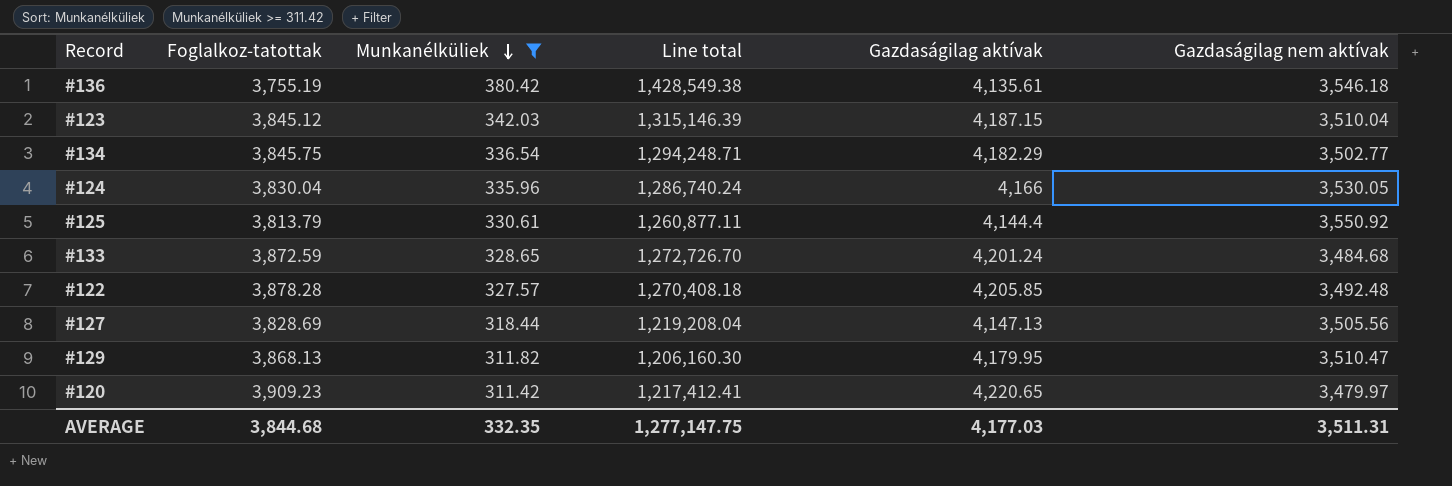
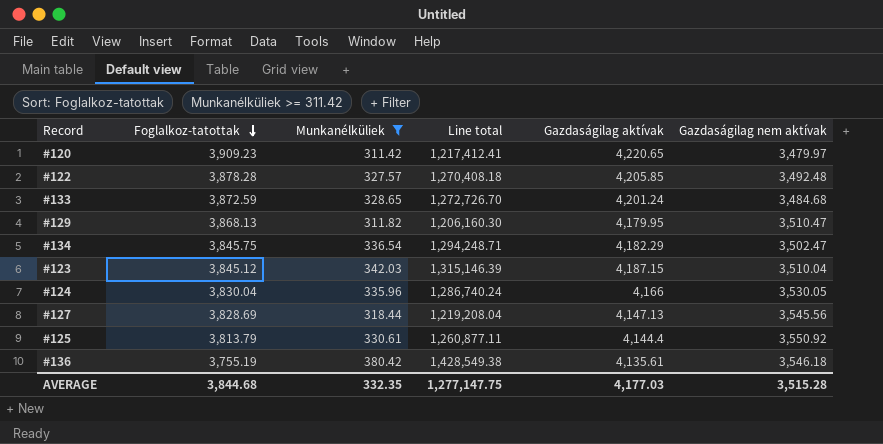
row order: Munkanélküliek descending -> Foglalkoz-tatottak descending
#134 | Gazdaságilag nem aktívak: 3,502.77 -> 3,502.47
#127 | Gazdaságilag nem aktívak: 3,505.56 -> 3,545.56
AVERAGE | Gazdaságilag nem aktívak: 3,511.31 -> 3,515.28

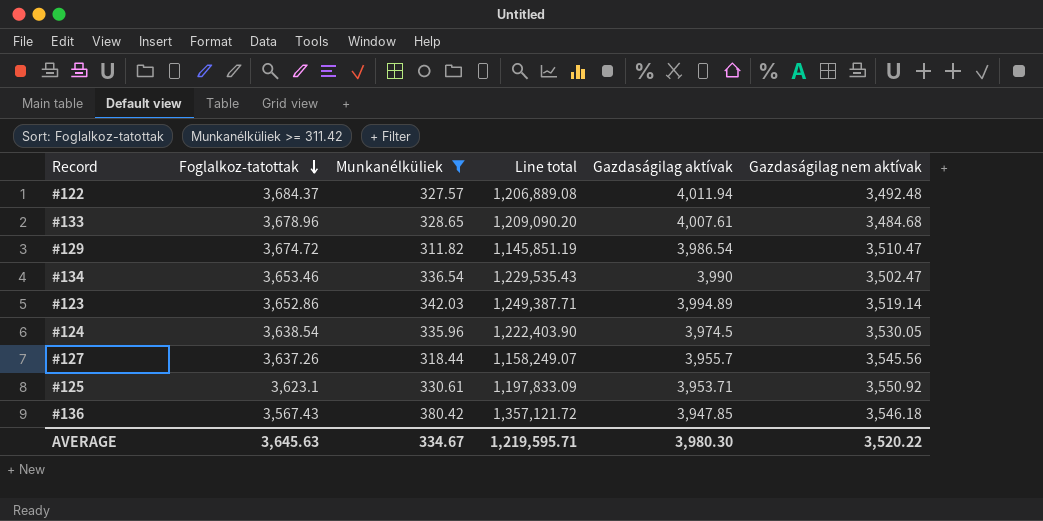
row #120: 3,909.23 | 311.42 | 1,217,412.41 | 4,220.65 | 3,479.97 -> none
#122 | Foglalkoz-tatottak: 3,878.28 -> 3,684.37
#122 | Line total: 1,270,408.18 -> 1,206,889.08
#122 | Gazdaságilag aktívak: 4,205.85 -> 4,011.94
#133 | Foglalkoz-tatottak: 3,872.59 -> 3,678.96
#133 | Line total: 1,272,726.70 -> 1,209,090.20
#133 | Gazdaságilag aktívak: 4,201.24 -> 4,007.61
#129 | Foglalkoz-tatottak: 3,868.13 -> 3,674.72
#129 | Line total: 1,206,160.30 -> 1,145,851.19
#129 | Gazdaságilag aktívak: 4,179.95 -> 3,986.54
#134 | Foglalkoz-tatottak: 3,845.75 -> 3,653.46
#134 | Line total: 1,294,248.71 -> 1,229,535.43
#134 | Gazdaságilag aktívak: 4,182.29 -> 3,990
#123 | Foglalkoz-tatottak: 3,845.12 -> 3,652.86
#123 | Line total: 1,315,146.39 -> 1,249,387.71
#123 | Gazdaságilag aktívak: 4,187.15 -> 3,994.89
#123 | Gazdaságilag nem aktívak: 3,510.04 -> 3,519.14
#124 | Foglalkoz-tatottak: 3,830.04 -> 3,638.54
#124 | Line total: 1,286,740.24 -> 1,222,403.90
#124 | Gazdaságilag aktívak: 4,166 -> 3,974.5
#127 | Foglalkoz-tatottak: 3,828.69 -> 3,637.26
#127 | Line total: 1,219,208.04 -> 1,158,249.07
#127 | Gazdaságilag aktívak: 4,147.13 -> 3,955.7
#125 | Foglalkoz-tatottak: 3,813.79 -> 3,623.1
#125 | Line total: 1,260,877.11 -> 1,197,833.09
#125 | Gazdaságilag aktívak: 4,144.4 -> 3,953.71
#136 | Foglalkoz-tatottak: 3,755.19 -> 3,567.43
#136 | Line total: 1,428,549.38 -> 1,357,121.72
#136 | Gazdaságilag aktívak: 4,135.61 -> 3,947.85
AVERAGE | Foglalkoz-tatottak: 3,844.68 -> 3,645.63
AVERAGE | Munkanélküliek: 332.35 -> 334.67
AVERAGE | Line total: 1,277,147.75 -> 1,219,595.71
AVERAGE | Gazdaságilag aktívak: 4,177.03 -> 3,980.30
AVERAGE | Gazdaságilag nem aktívak: 3,515.28 -> 3,520.22

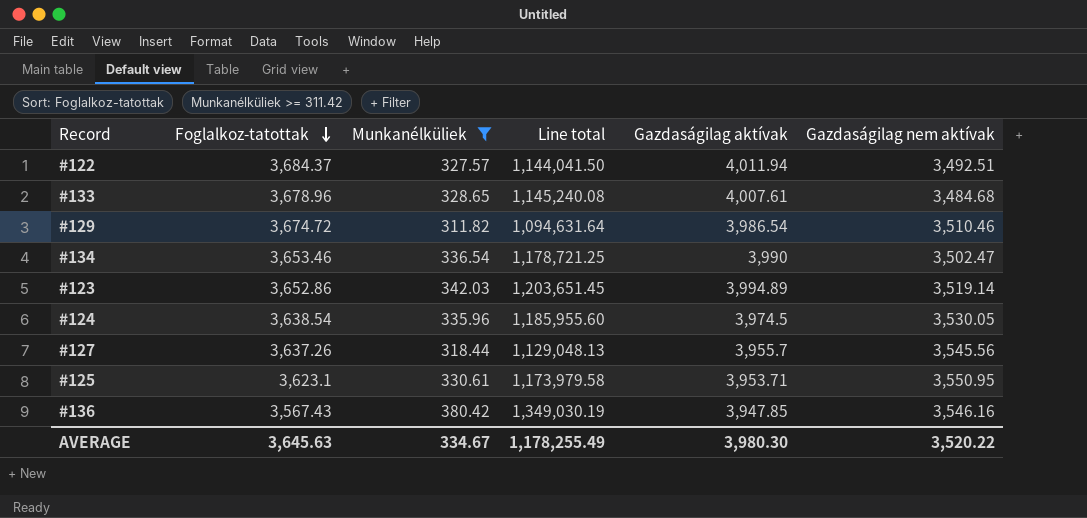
column Line total | formula: [Foglalkoz-tatottak] * [Munkanélküliek] -> [Munkanélküliek] * [Gazdaságilag nem aktívak]
#122 | Gazdaságilag nem aktívak: 3,492.48 -> 3,492.51
#129 | Gazdaságilag nem aktívak: 3,510.47 -> 3,510.46
#125 | Gazdaságilag nem aktívak: 3,550.92 -> 3,550.95
#136 | Gazdaságilag nem aktívak: 3,546.18 -> 3,546.16
AVERAGE | Line total: 1,219,595.71 -> 1,178,255.49

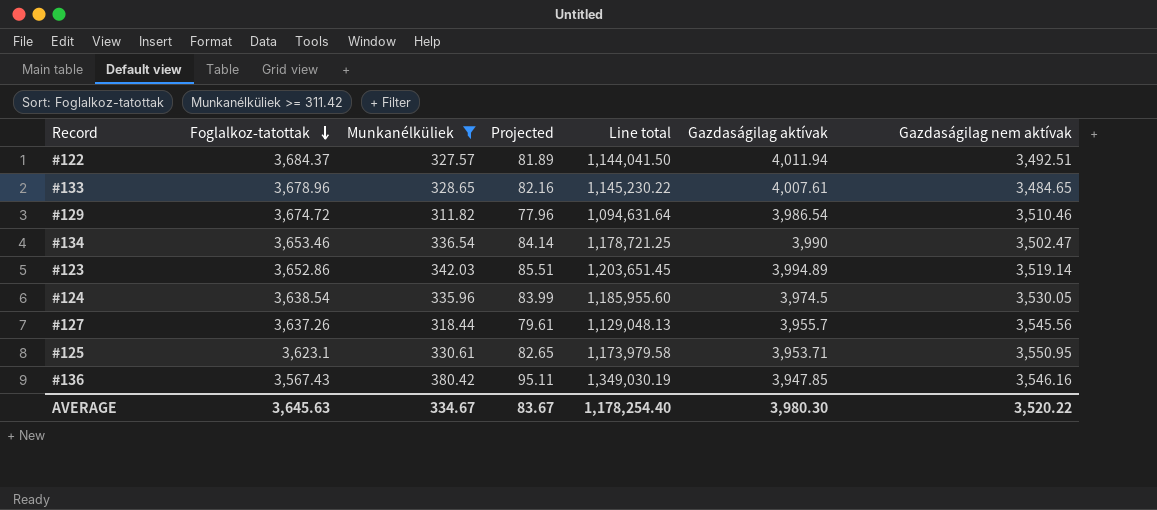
column Projected | formula: none -> [Munkanélküliek] * 0.25
#133 | Line total: 1,145,240.08 -> 1,145,230.22
#133 | Gazdaságilag nem aktívak: 3,484.68 -> 3,484.65
AVERAGE | Line total: 1,178,255.49 -> 1,178,254.40

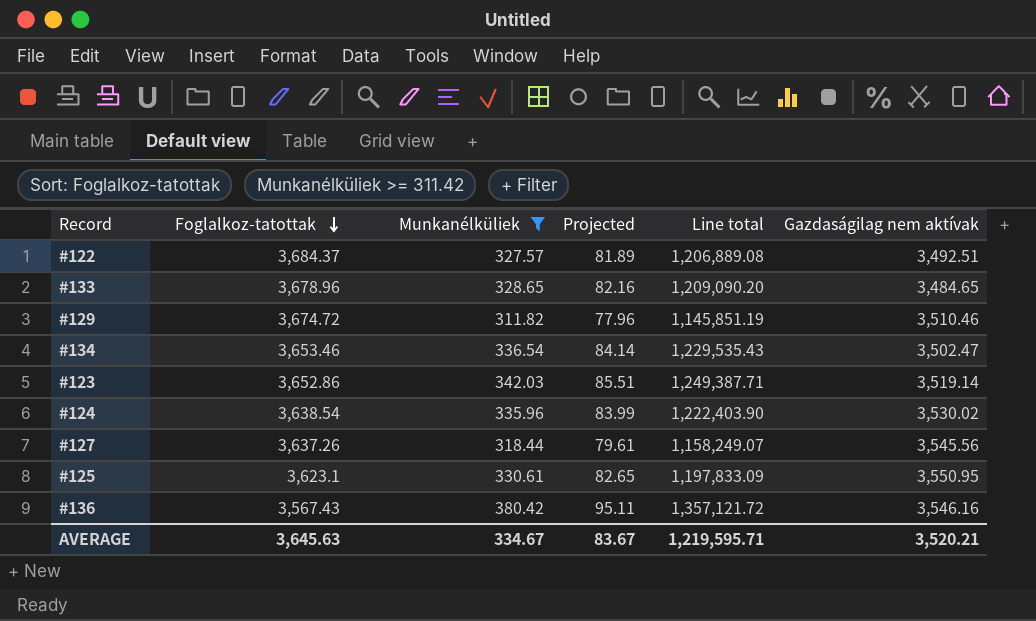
column Gazdaságilag aktívak | formula: [Foglalkoz-tatottak] + [Munkanélküliek] -> none
column Line total | formula: [Munkanélküliek] * [Gazdaságilag nem aktívak] -> [Foglalkoz-tatottak] * [Munkanélküliek]
#124 | Gazdaságilag nem aktívak: 3,530.05 -> 3,530.02
AVERAGE | Line total: 1,178,254.40 -> 1,219,595.71
AVERAGE | Gazdaságilag nem aktívak: 3,520.22 -> 3,520.21

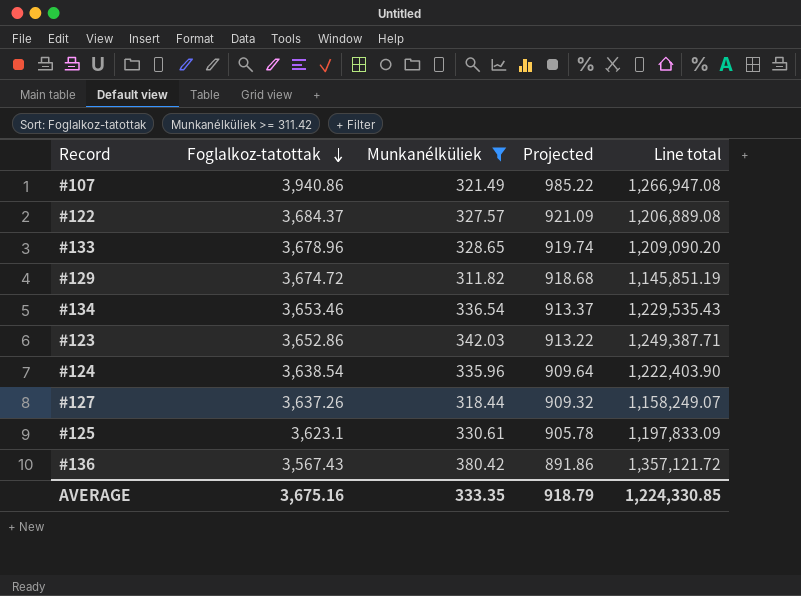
column Gazdaságilag nem aktívak | position: 6 -> none
column Projected | formula: [Munkanélküliek] * 0.25 -> [Foglalkoz-tatottak] * 0.25
row #107: none -> 3,940.86 | 321.49 | 985.22 | 1,266,947.08
AVERAGE | Foglalkoz-tatottak: 3,645.63 -> 3,675.16
AVERAGE | Munkanélküliek: 334.67 -> 333.35
AVERAGE | Projected: 83.67 -> 918.79
AVERAGE | Line total: 1,219,595.71 -> 1,224,330.85

